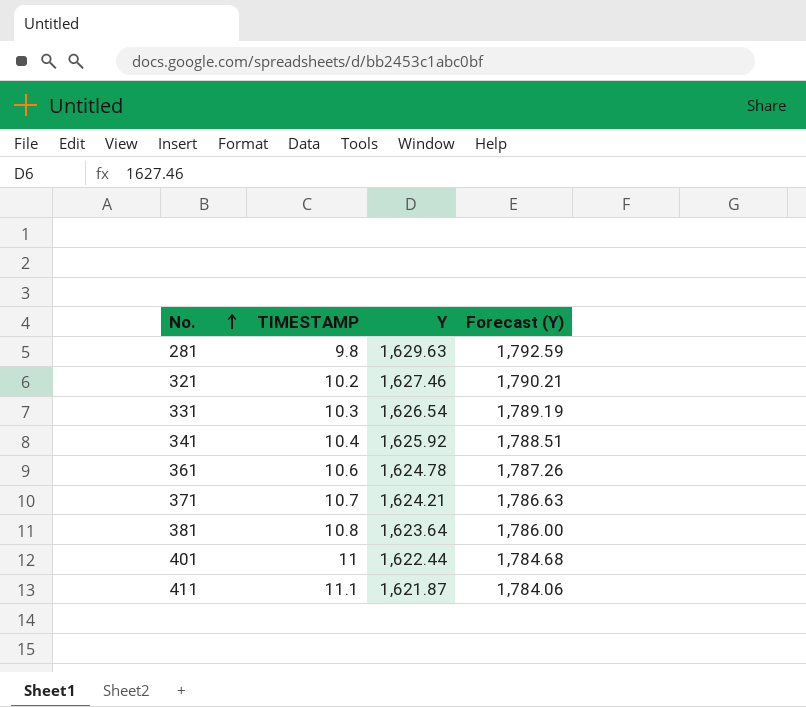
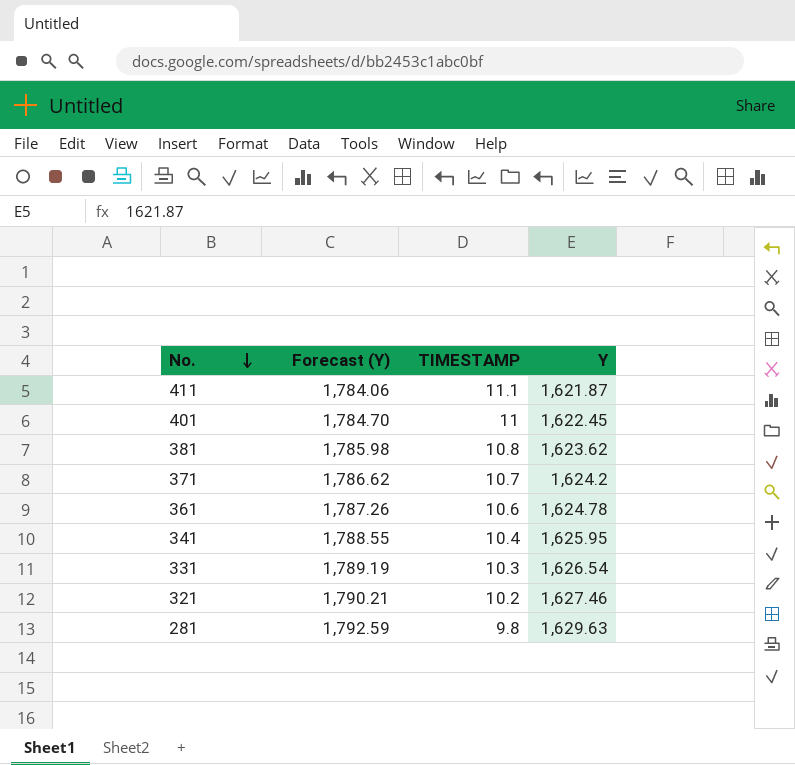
row order: No. ascending -> No. descending
column Forecast (Y) | position: 4 -> 2
401 | Forecast (Y): 1,784.68 -> 1,784.70
401 | Y: 1,622.44 -> 1,622.45
381 | Forecast (Y): 1,786.00 -> 1,785.98
381 | Y: 1,623.64 -> 1,623.62
371 | Forecast (Y): 1,786.63 -> 1,786.62
371 | Y: 1,624.21 -> 1,624.2
341 | Forecast (Y): 1,788.51 -> 1,788.55
341 | Y: 1,625.92 -> 1,625.95

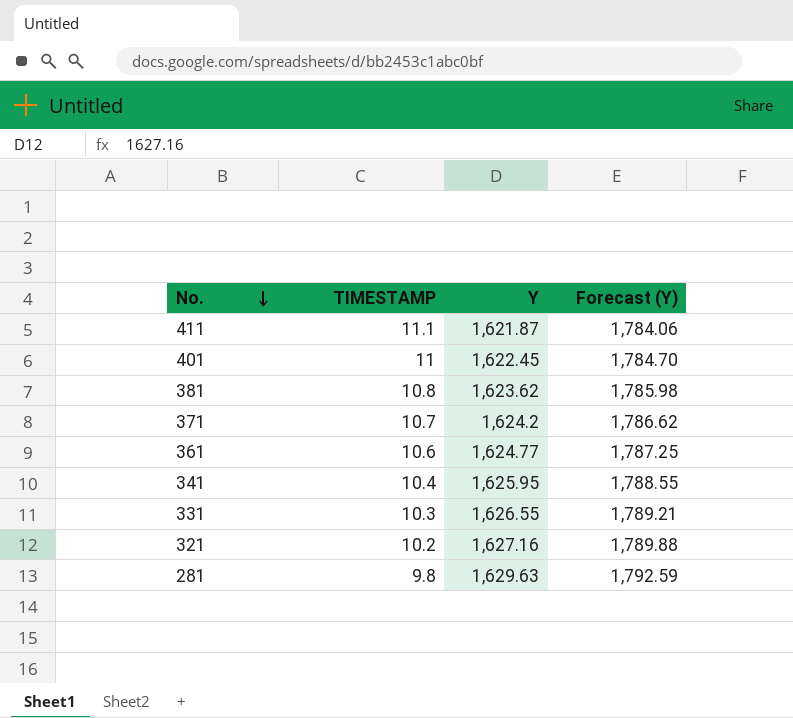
column Forecast (Y) | position: 2 -> 4
361 | Y: 1,624.78 -> 1,624.77
361 | Forecast (Y): 1,787.26 -> 1,787.25
331 | Y: 1,626.54 -> 1,626.55
331 | Forecast (Y): 1,789.19 -> 1,789.21
321 | Y: 1,627.46 -> 1,627.16
321 | Forecast (Y): 1,790.21 -> 1,789.88

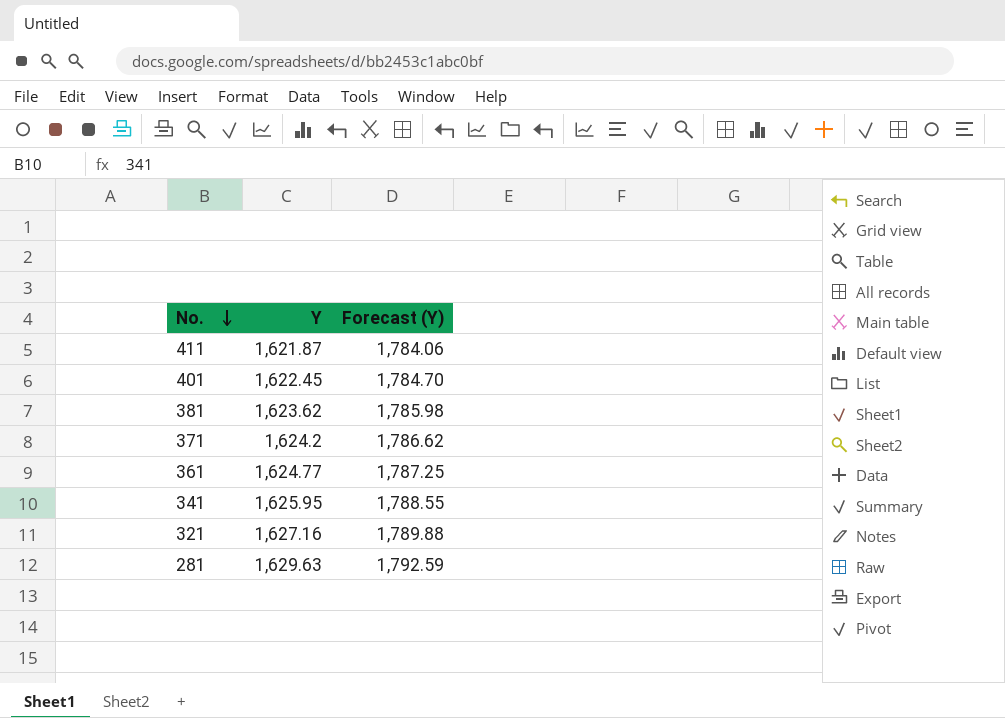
column TIMESTAMP | position: 2 -> none
row 331: 10.3 | 1,626.55 | 1,789.21 -> none

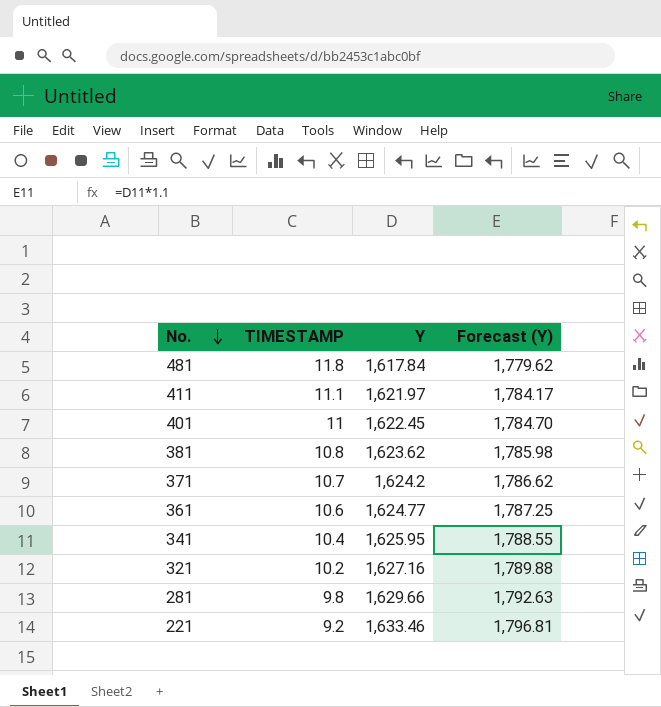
column TIMESTAMP | position: none -> 2
row 481: none -> 11.8 | 1,617.84 | 1,779.62
411 | Y: 1,621.87 -> 1,621.97
411 | Forecast (Y): 1,784.06 -> 1,784.17
281 | Y: 1,629.63 -> 1,629.66
281 | Forecast (Y): 1,792.59 -> 1,792.63
row 221: none -> 9.2 | 1,633.46 | 1,796.81

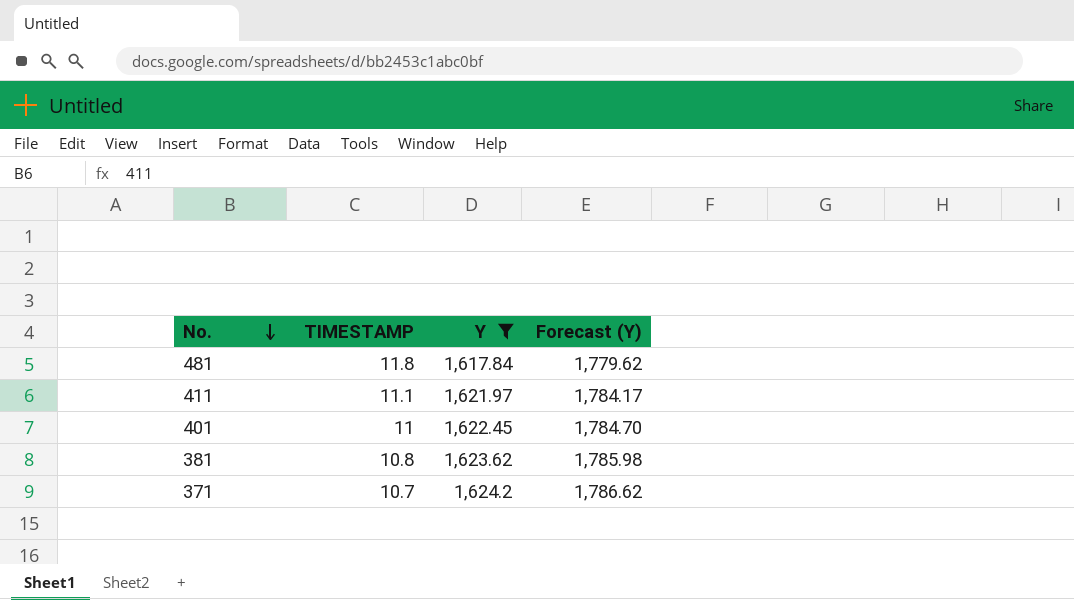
filter: none -> Y <= 1,624.2

